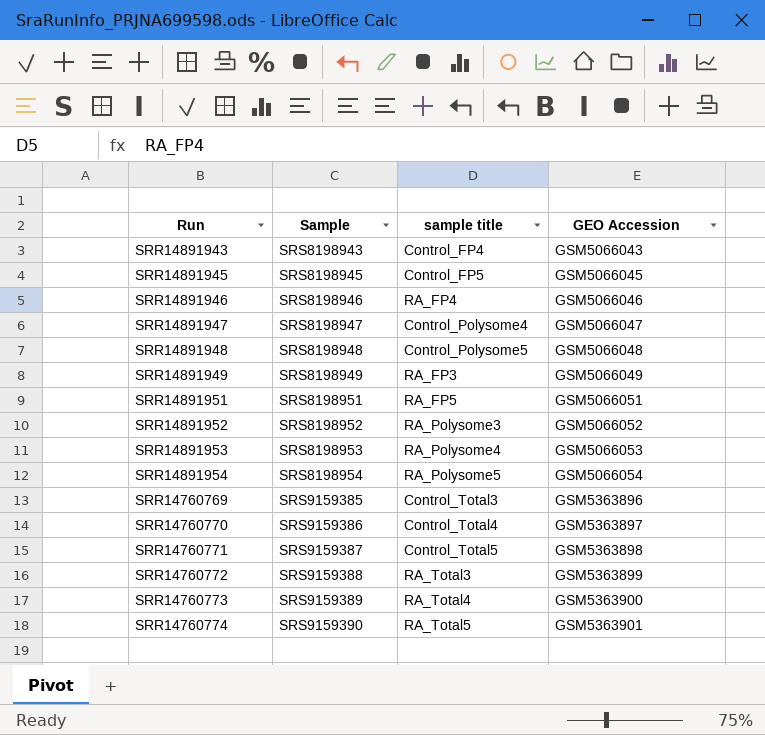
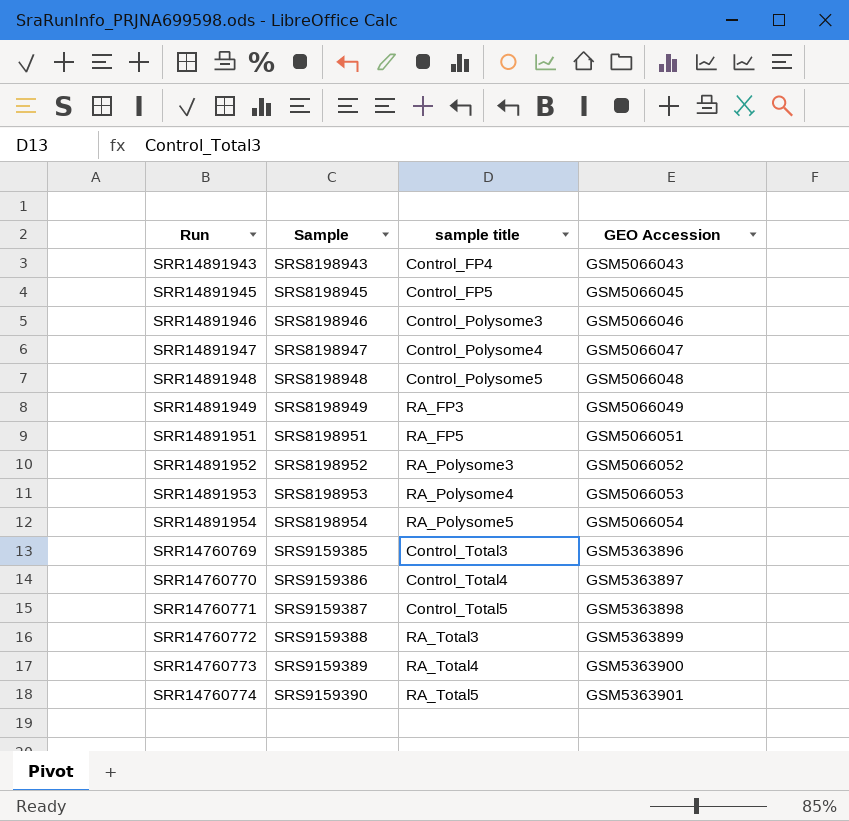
SRR14891946 | sample title: RA_FP4 -> Control_Polysome3

